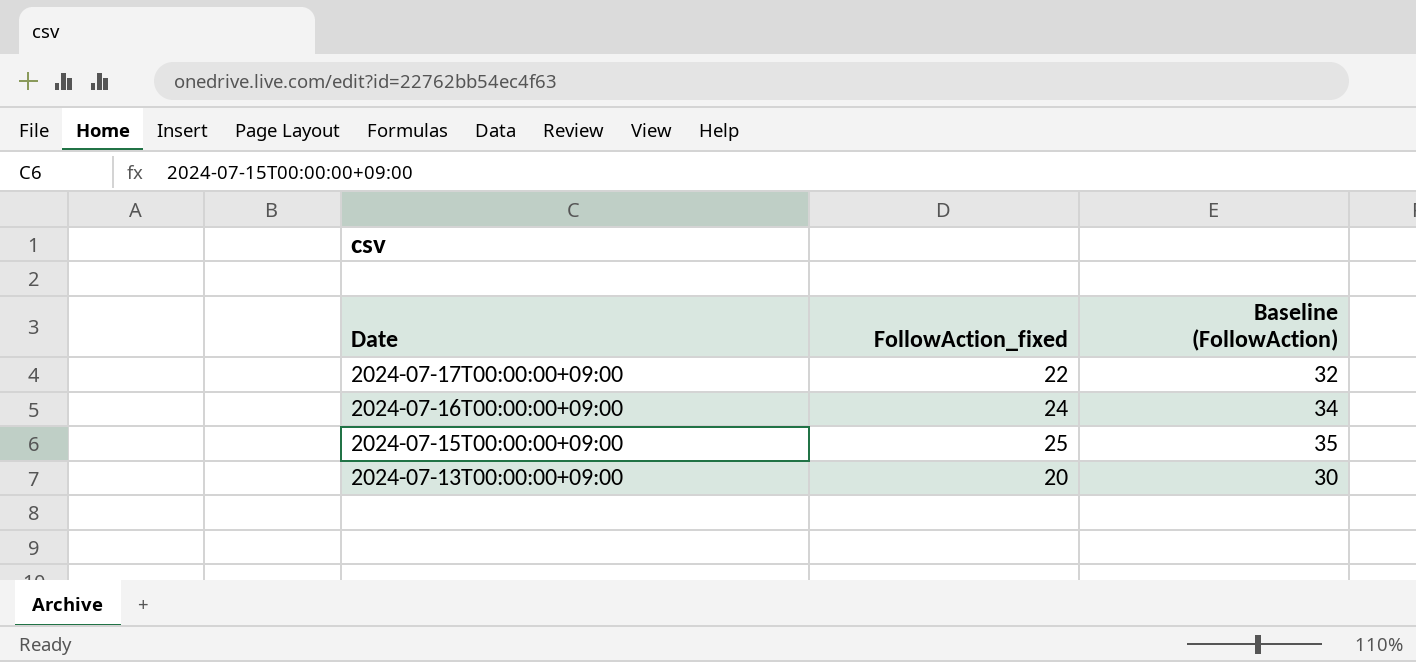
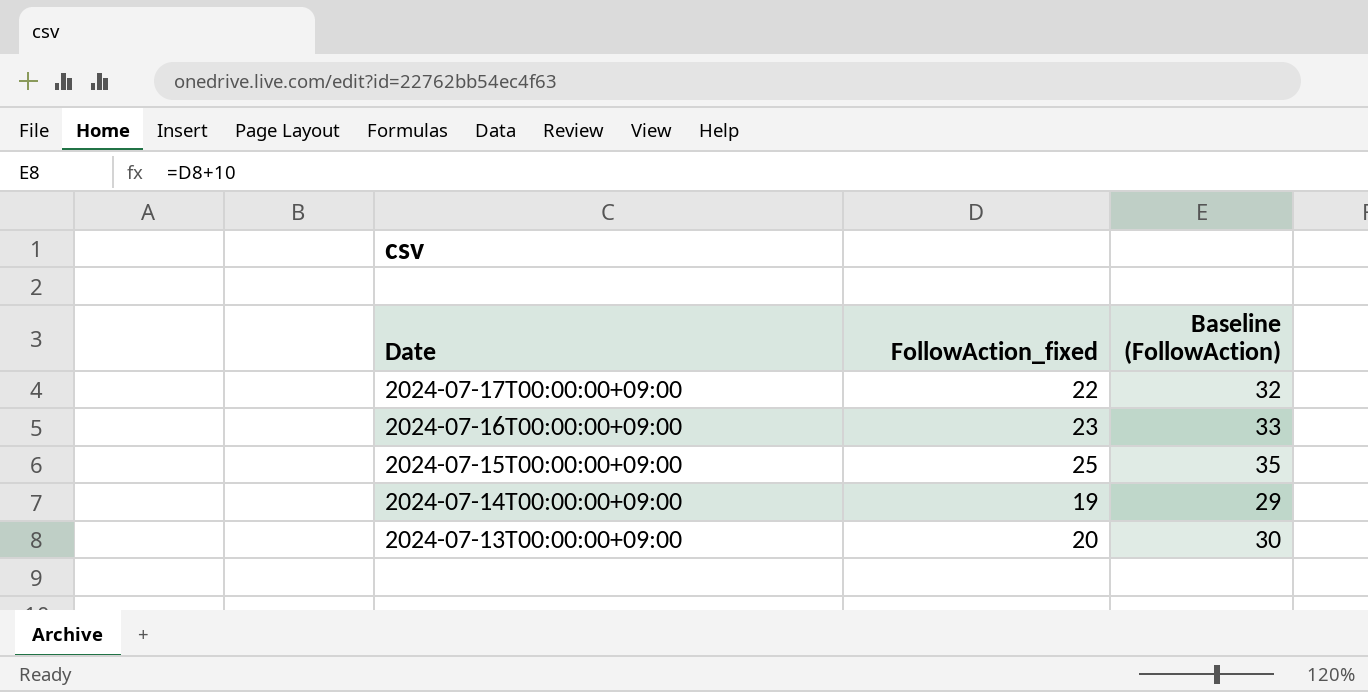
2024-07-16T00:00:00+09:00 | FollowAction_fixed: 24 -> 23
2024-07-16T00:00:00+09:00 | Baseline (FollowAction): 34 -> 33
row 2024-07-14T00:00:00+09:00: none -> 19 | 29

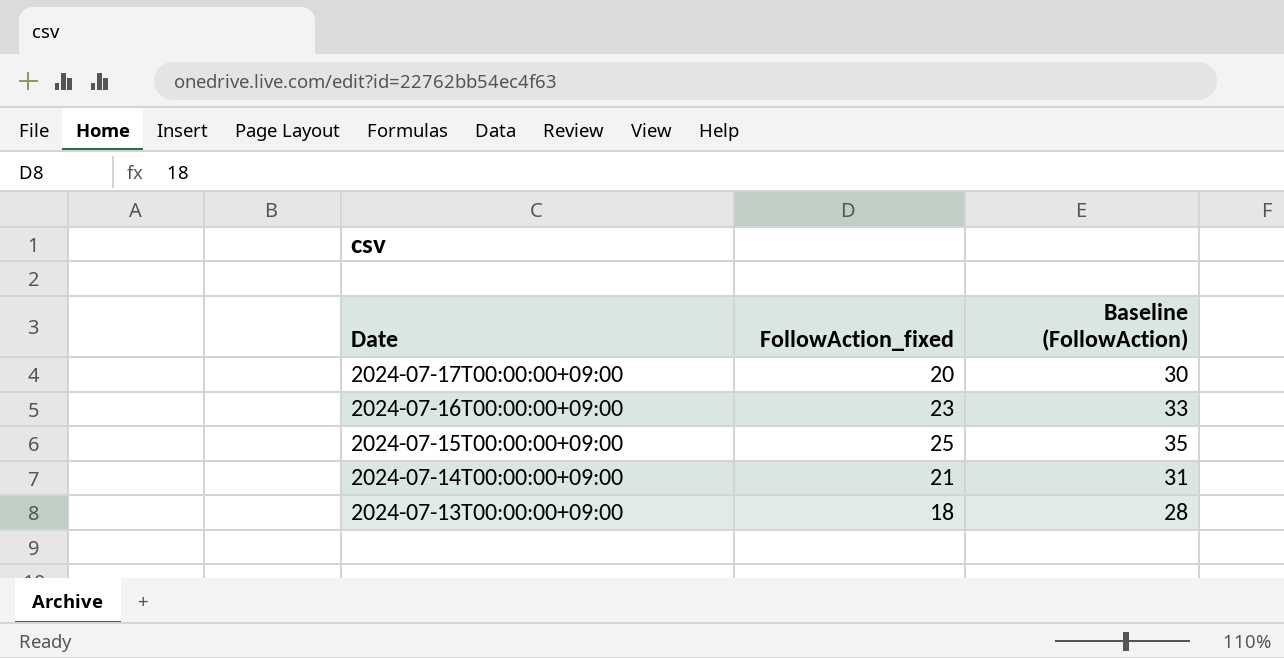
2024-07-17T00:00:00+09:00 | FollowAction_fixed: 22 -> 20
2024-07-17T00:00:00+09:00 | Baseline (FollowAction): 32 -> 30
2024-07-14T00:00:00+09:00 | FollowAction_fixed: 19 -> 21
2024-07-14T00:00:00+09:00 | Baseline (FollowAction): 29 -> 31
2024-07-13T00:00:00+09:00 | FollowAction_fixed: 20 -> 18
2024-07-13T00:00:00+09:00 | Baseline (FollowAction): 30 -> 28

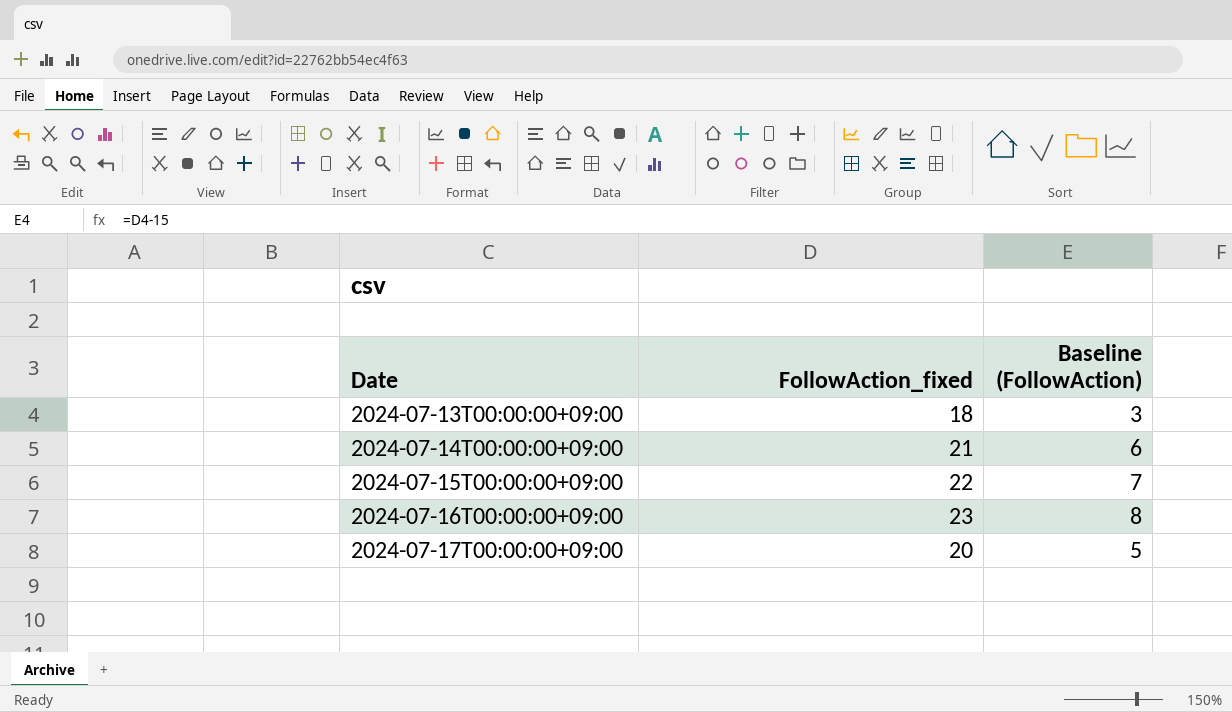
row order: Date descending -> Date ascending
column Baseline (FollowAction) | formula: [FollowAction_fixed] + 10 -> [FollowAction_fixed] - 15
2024-07-15T00:00:00+09:00 | FollowAction_fixed: 25 -> 22

